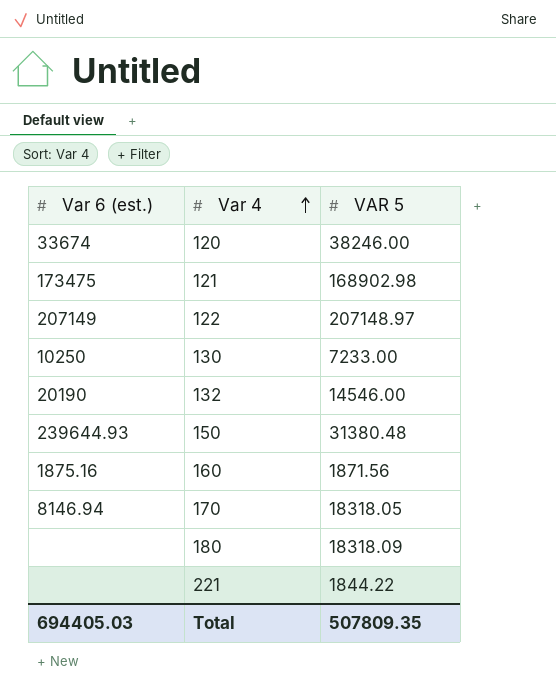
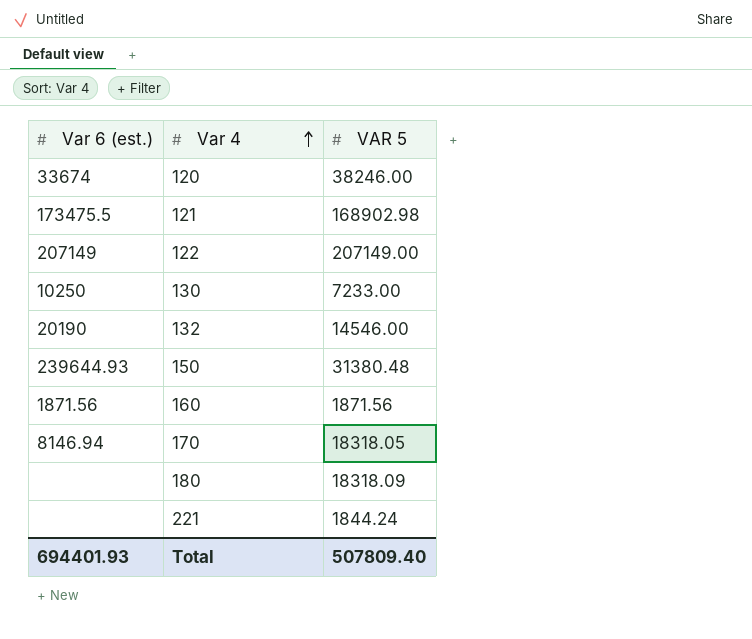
121 | Var 6 (est.): 173475 -> 173475.5
122 | VAR 5: 207148.97 -> 207149.00
160 | Var 6 (est.): 1875.16 -> 1871.56
221 | VAR 5: 1844.22 -> 1844.24
Total | Var 6 (est.): 694405.03 -> 694401.93
Total | VAR 5: 507809.35 -> 507809.40

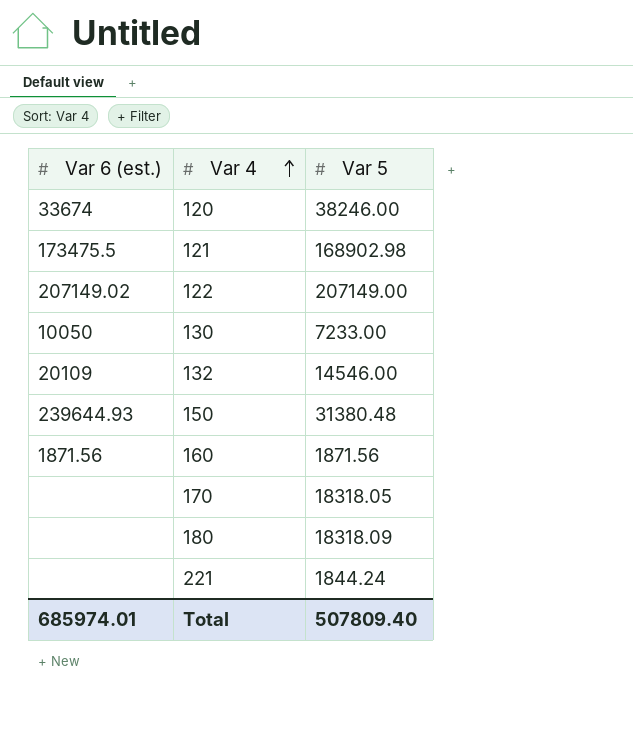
column name: VAR 5 -> Var 5
122 | Var 6 (est.): 207149 -> 207149.02
130 | Var 6 (est.): 10250 -> 10050
132 | Var 6 (est.): 20190 -> 20109
170 | Var 6 (est.): 8146.94 -> none
Total | Var 6 (est.): 694401.93 -> 685974.01

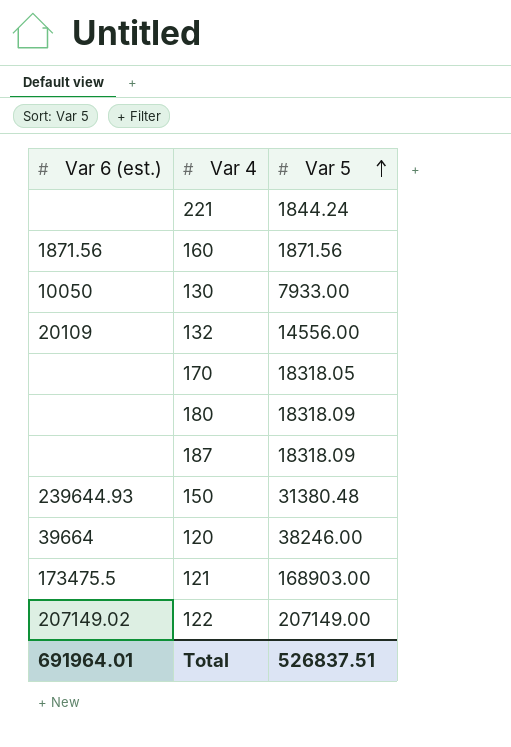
row order: Var 4 ascending -> Var 5 ascending
130 | Var 5: 7233.00 -> 7933.00
132 | Var 5: 14546.00 -> 14556.00
row 187: none -> none | 18318.09
120 | Var 6 (est.): 33674 -> 39664
121 | Var 5: 168902.98 -> 168903.00
Total | Var 6 (est.): 685974.01 -> 691964.01
Total | Var 5: 507809.40 -> 526837.51

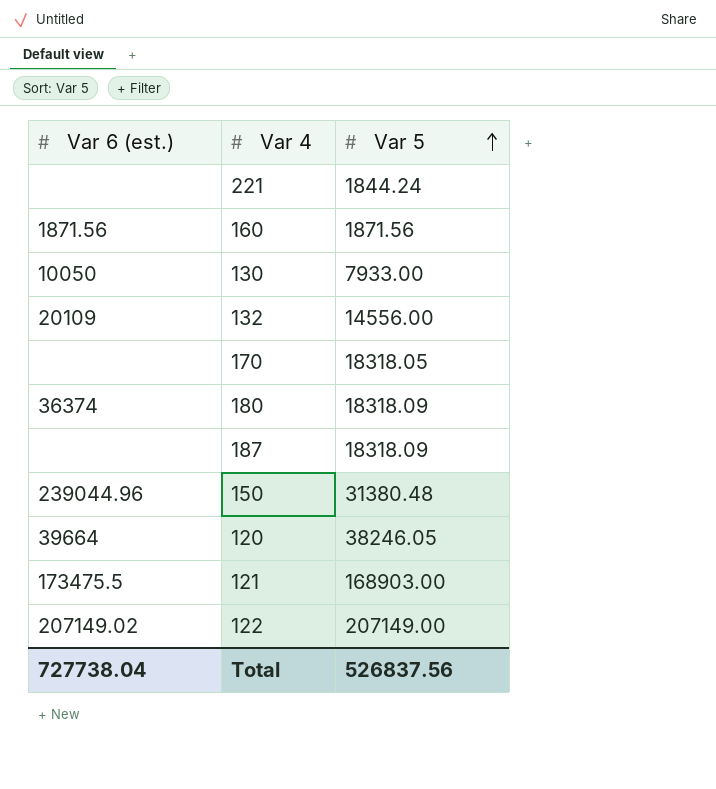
180 | Var 6 (est.): none -> 36374
150 | Var 6 (est.): 239644.93 -> 239044.96
120 | Var 5: 38246.00 -> 38246.05
Total | Var 6 (est.): 691964.01 -> 727738.04
Total | Var 5: 526837.51 -> 526837.56

